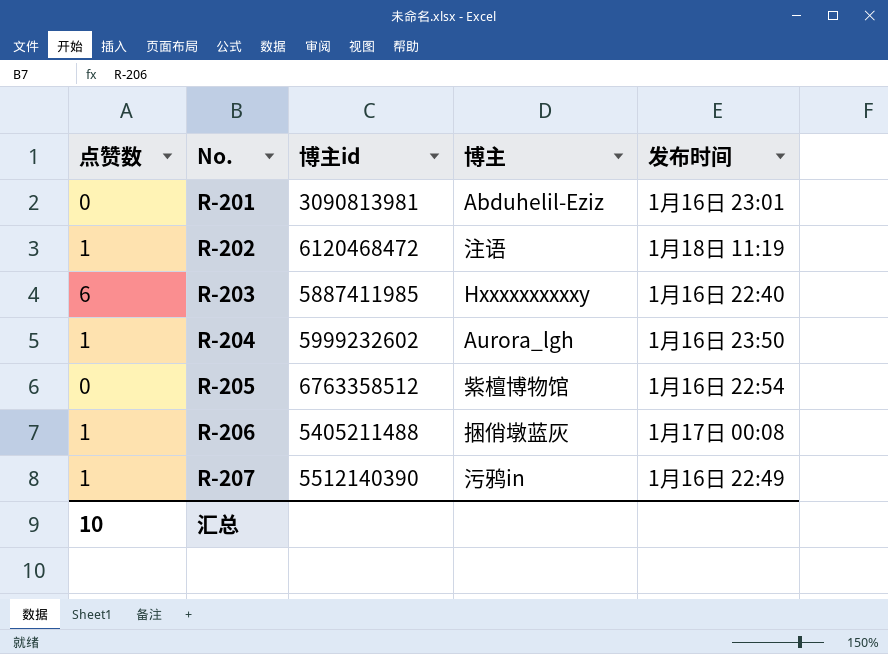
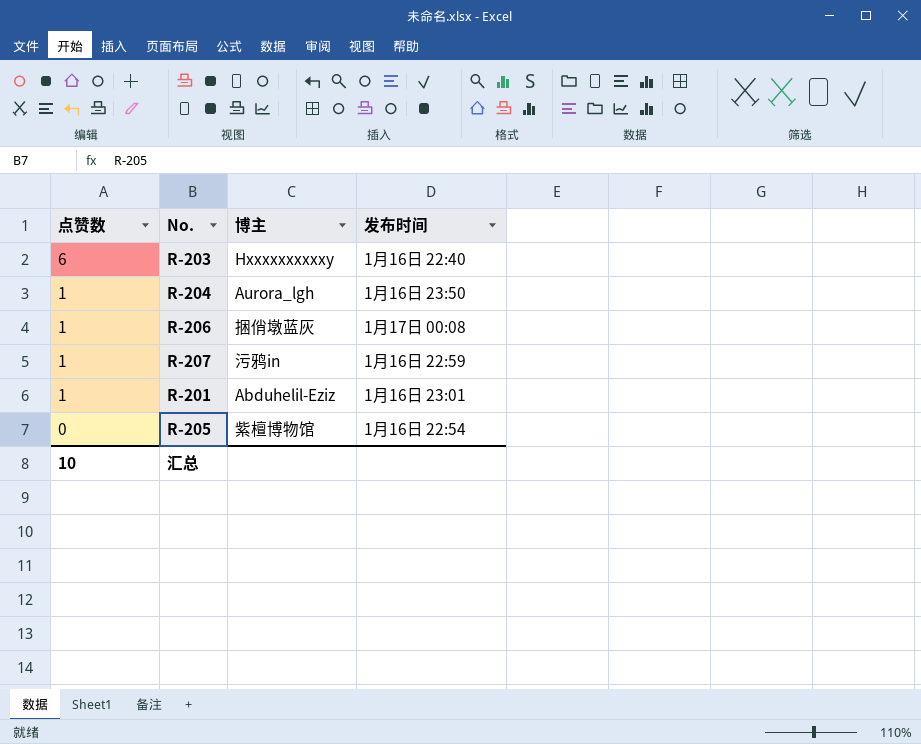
row order: No. ascending -> 点赞数 descending
column 博主id | position: 3 -> none
row R-202: 1 | 6120468472 | 注语 | 1月18日 11:19 -> none
R-207 | 发布时间: 1月16日 22:49 -> 1月16日 22:59
R-201 | 点赞数: 0 -> 1

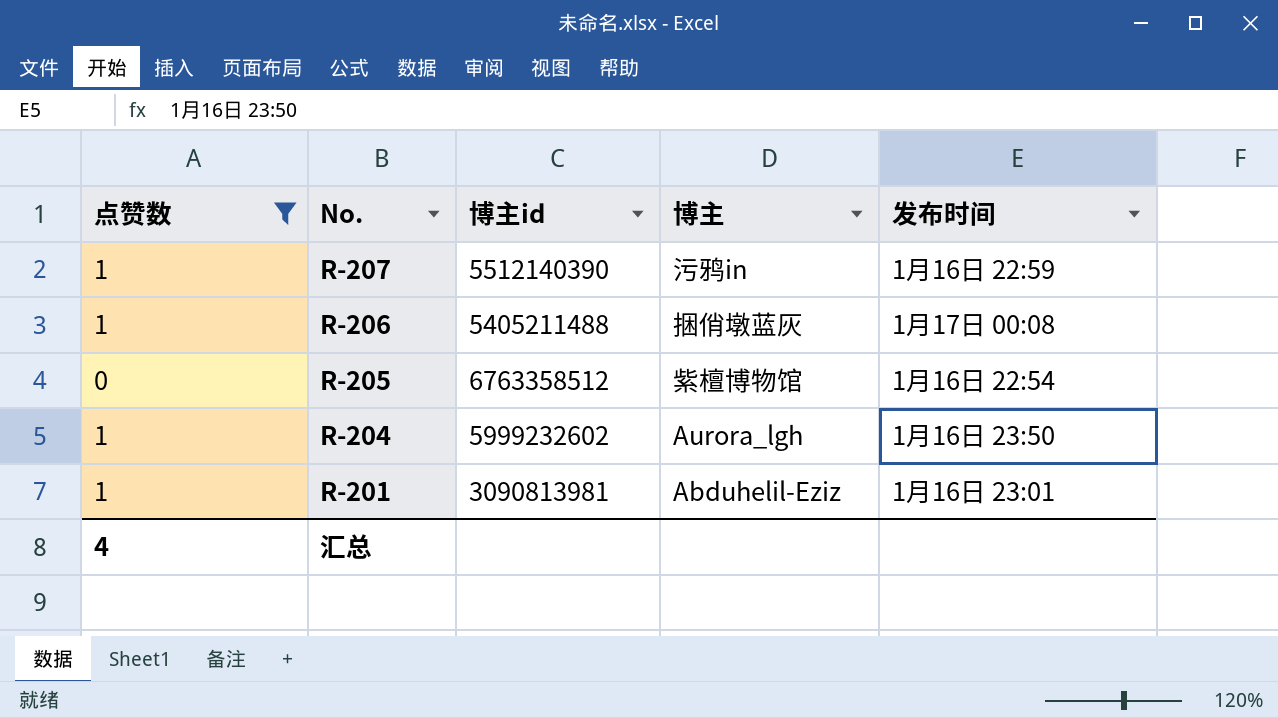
filter: none -> 点赞数 != 6
row order: 点赞数 descending -> No. descending
column 博主id | position: none -> 3
汇总 | 点赞数: 10 -> 4

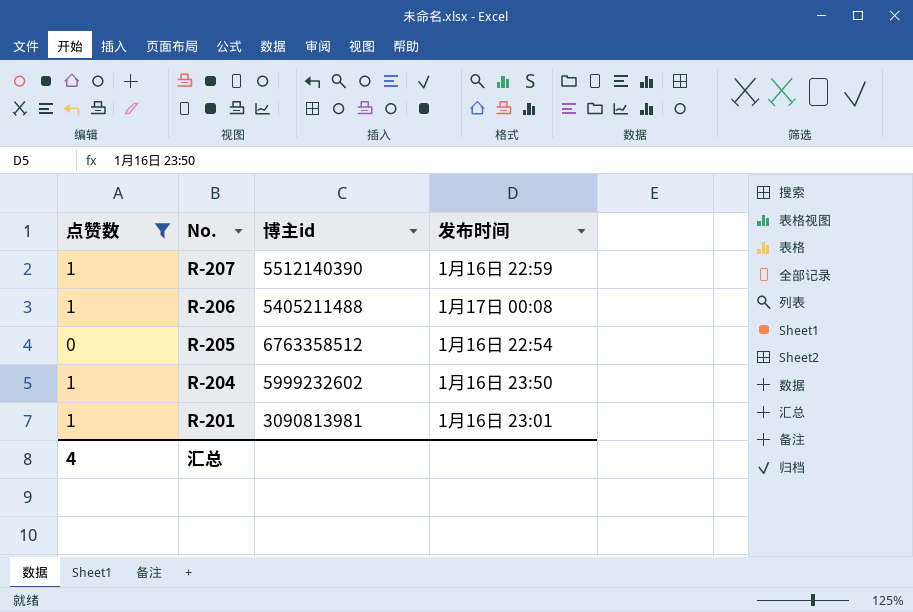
column 博主 | position: 4 -> none

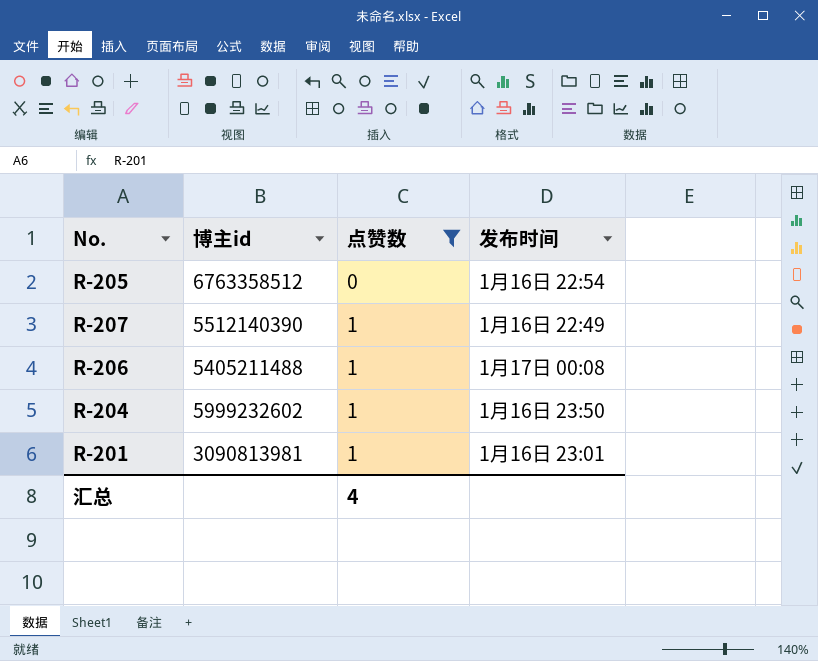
row order: No. descending -> 点赞数 ascending
column 点赞数 | position: 1 -> 3
R-207 | 发布时间: 1月16日 22:59 -> 1月16日 22:49

